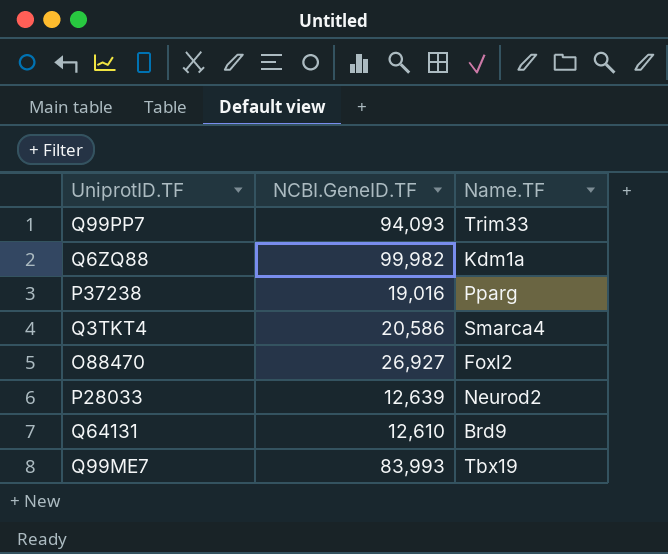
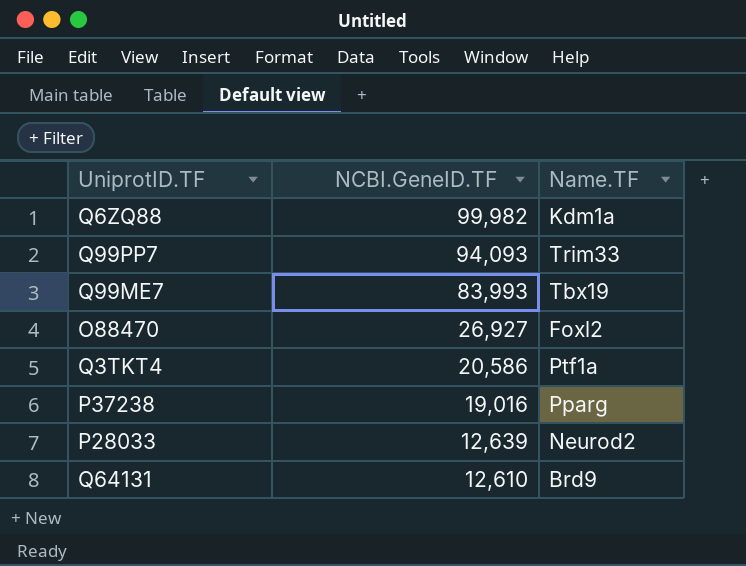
row order: none -> NCBI.GeneID.TF descending
Q3TKT4 | Name.TF: Smarca4 -> Ptf1a

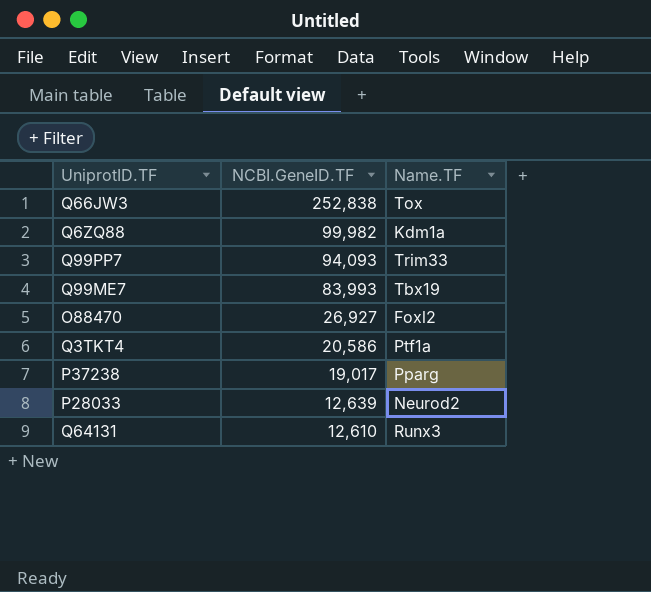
row Q66JW3: none -> 252,838 | Tox
P37238 | NCBI.GeneID.TF: 19,016 -> 19,017
Q64131 | Name.TF: Brd9 -> Runx3

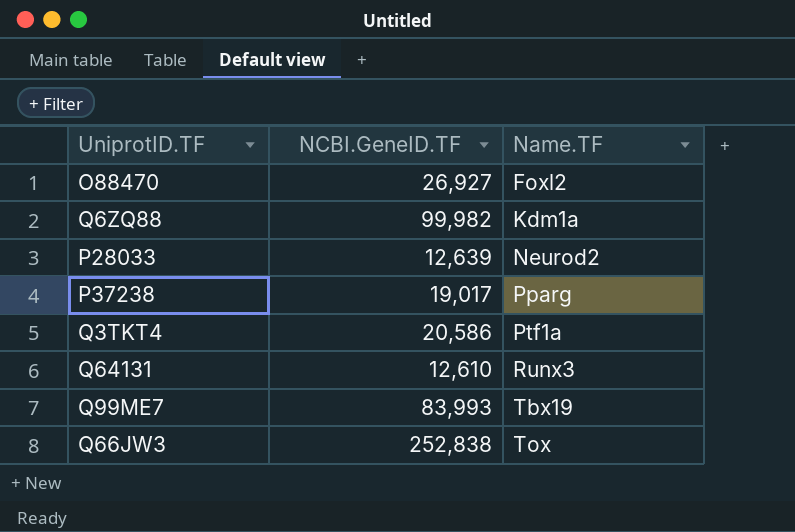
row order: NCBI.GeneID.TF descending -> Name.TF ascending
row Q99PP7: 94,093 | Trim33 -> none

